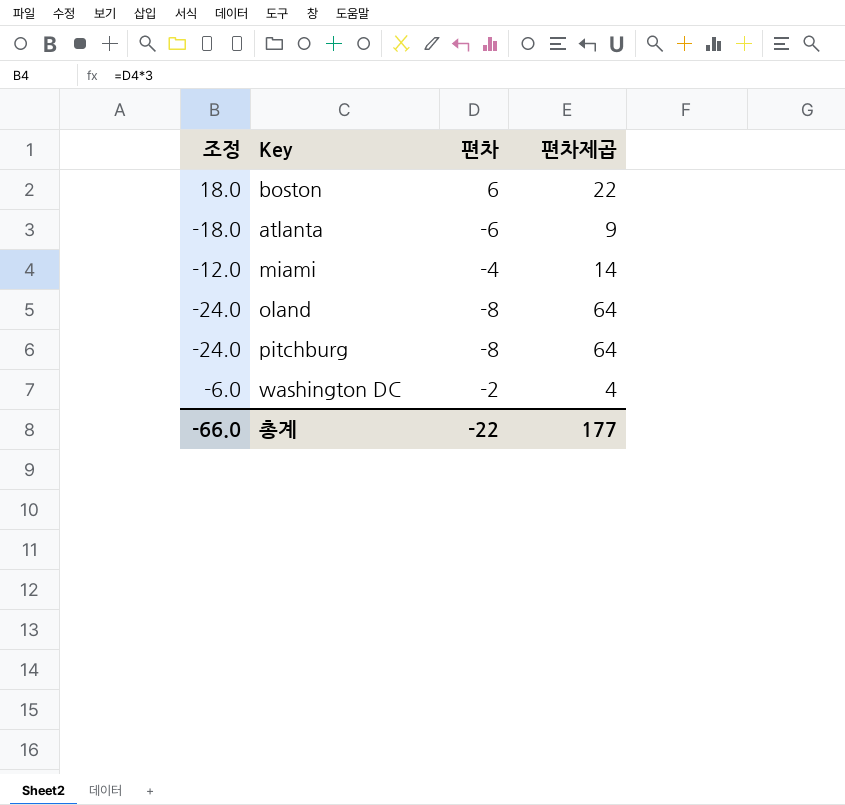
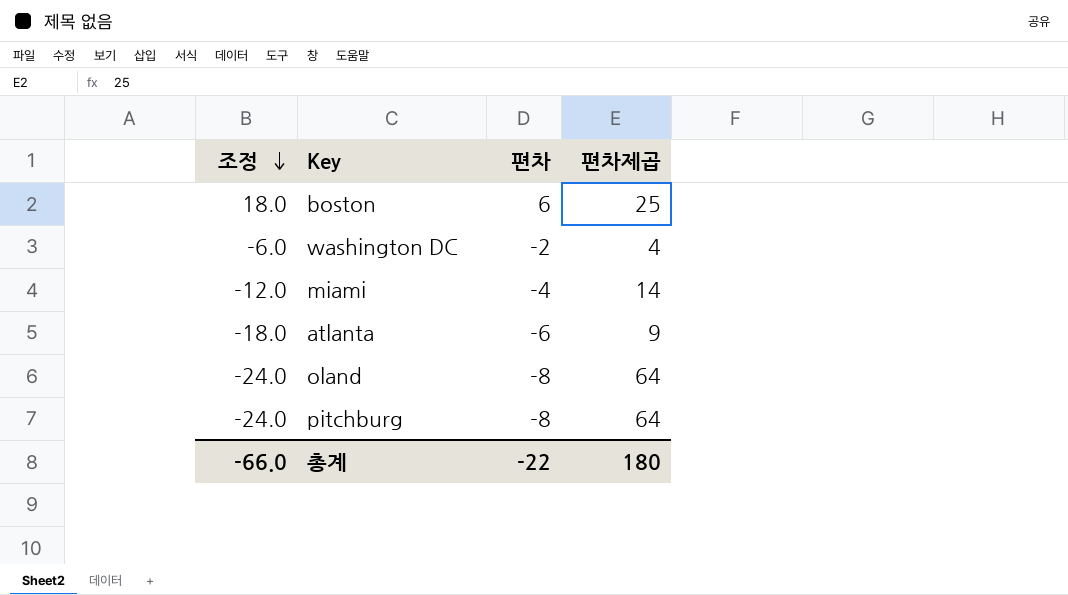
row order: none -> 조정 descending
boston | 편차제곱: 22 -> 25
총계 | 편차제곱: 177 -> 180

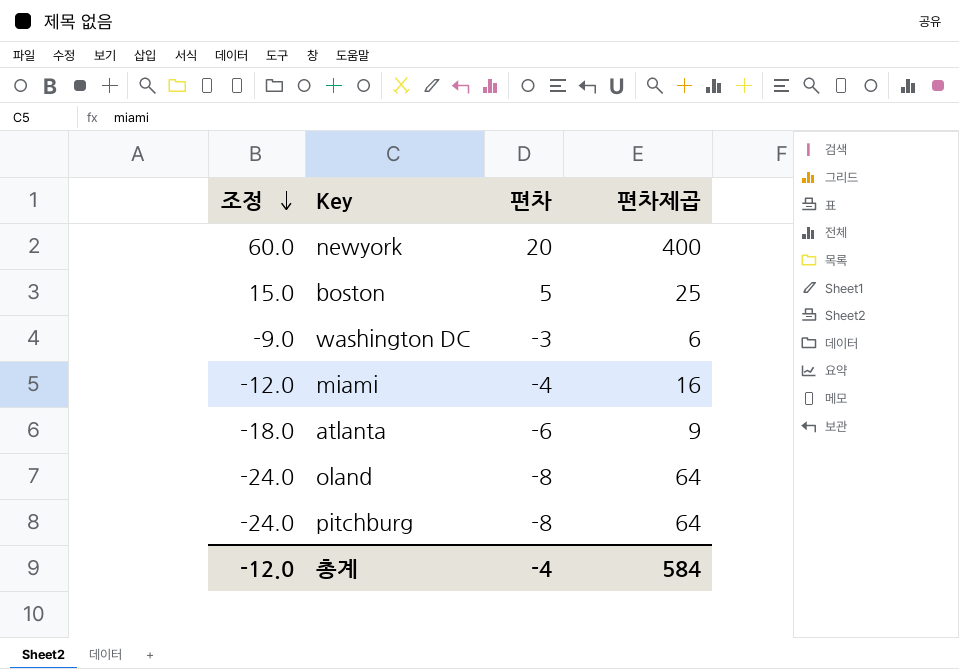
row newyork: none -> 60.0 | 20 | 400
boston | 조정: 18.0 -> 15.0
boston | 편차: 6 -> 5
washington DC | 조정: -6.0 -> -9.0
washington DC | 편차: -2 -> -3
washington DC | 편차제곱: 4 -> 6
miami | 편차제곱: 14 -> 16
총계 | 조정: -66.0 -> -12.0
총계 | 편차: -22 -> -4
총계 | 편차제곱: 180 -> 584

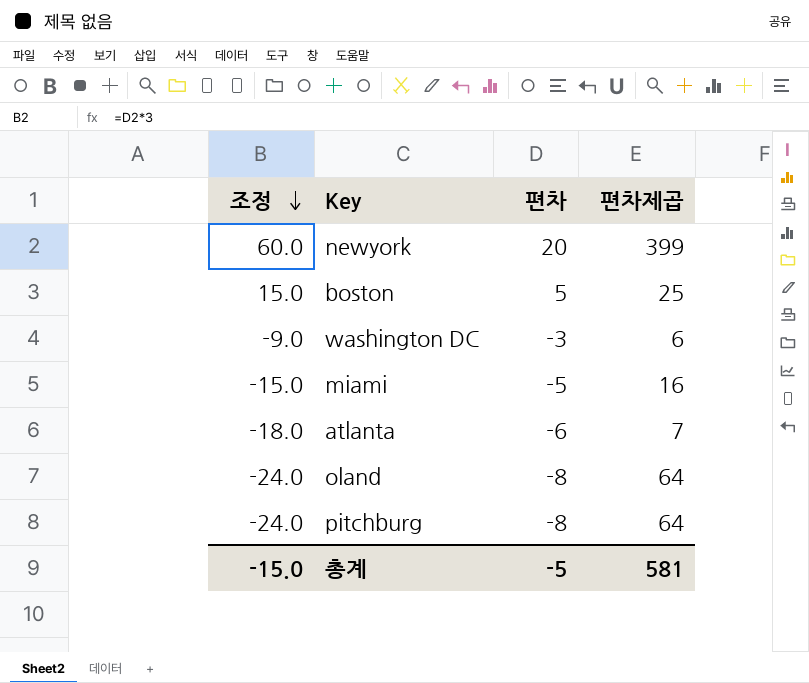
newyork | 편차제곱: 400 -> 399
miami | 조정: -12.0 -> -15.0
miami | 편차: -4 -> -5
atlanta | 편차제곱: 9 -> 7
총계 | 조정: -12.0 -> -15.0
총계 | 편차: -4 -> -5
총계 | 편차제곱: 584 -> 581

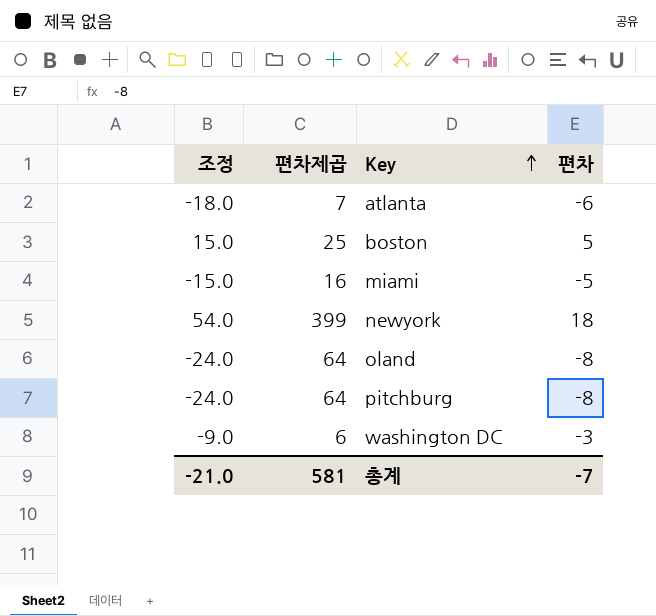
row order: 조정 descending -> Key ascending
column 편차제곱 | position: 4 -> 2
newyork | 조정: 60.0 -> 54.0
newyork | 편차: 20 -> 18
총계 | 조정: -15.0 -> -21.0
총계 | 편차: -5 -> -7

